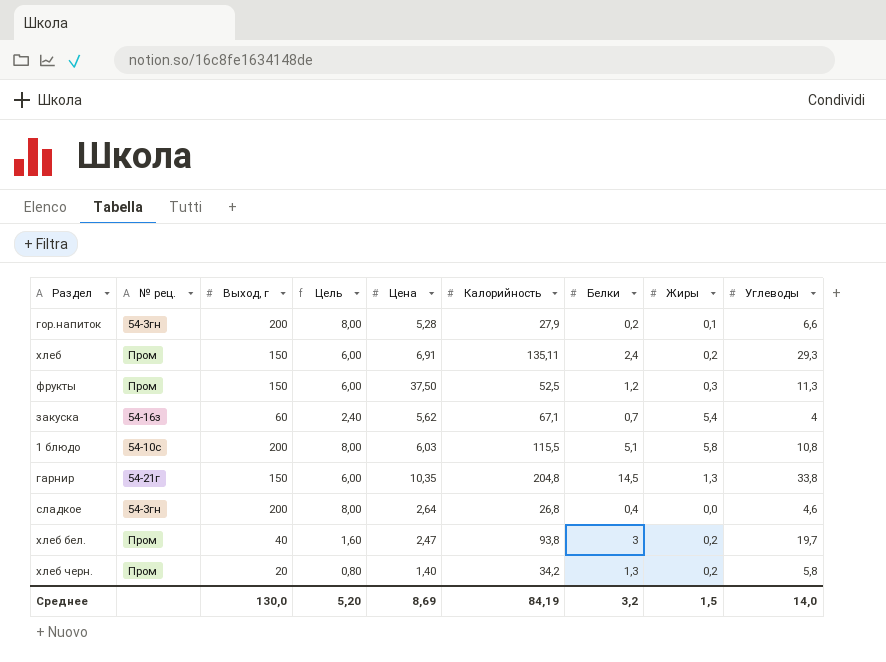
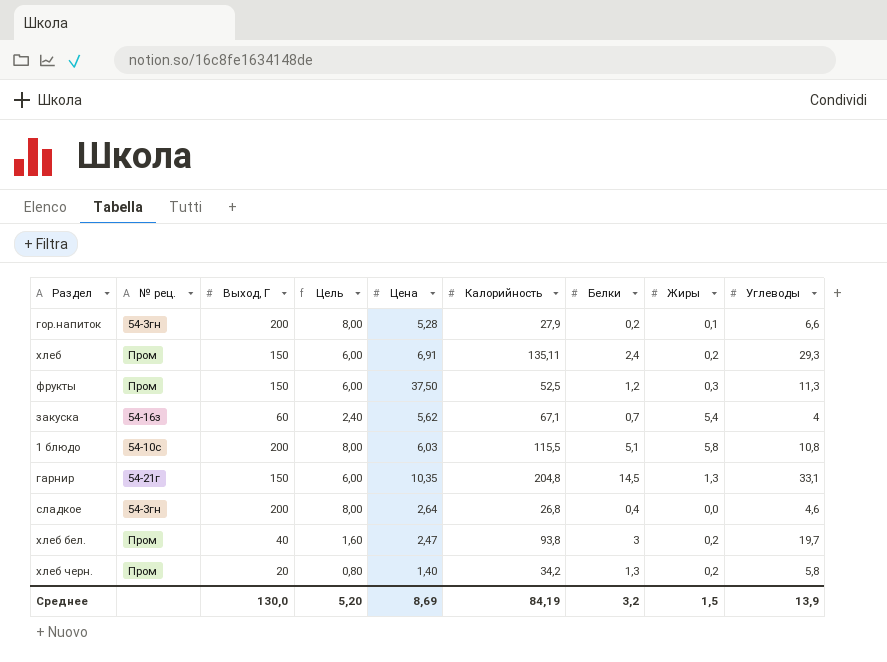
column name: Выход, г -> Выход, Г
гарнир | Углеводы: 33,8 -> 33,1
Среднее | Углеводы: 14,0 -> 13,9

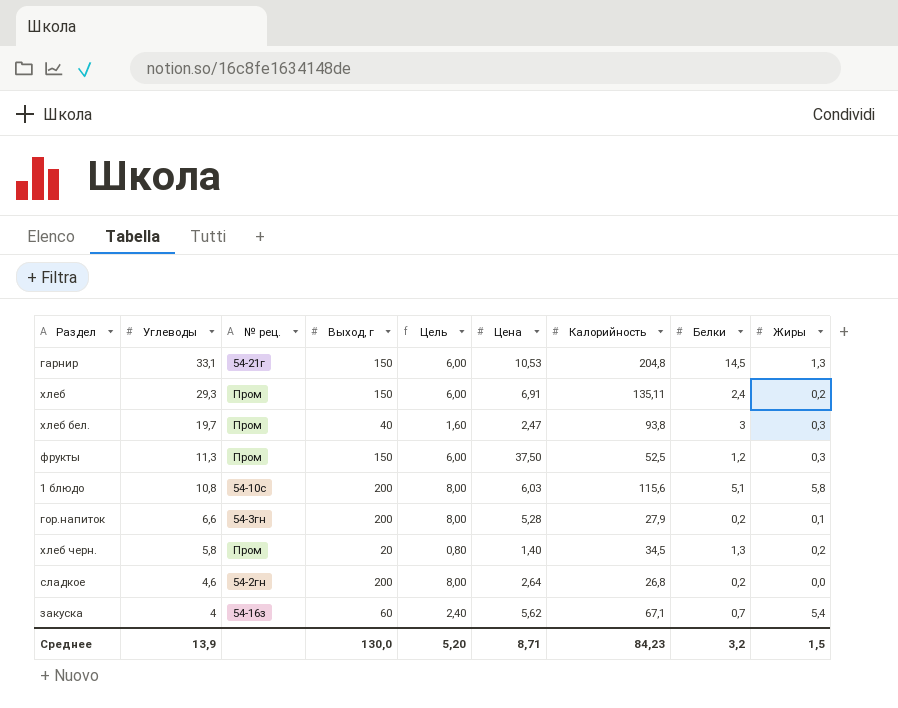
row order: none -> Углеводы descending
column Углеводы | position: 9 -> 2
column name: Выход, Г -> Выход, г
гарнир | Цена: 10,35 -> 10,53
хлеб бел. | Жиры: 0,2 -> 0,3
1 блюдо | Калорийность: 115,5 -> 115,6
хлеб черн. | Калорийность: 34,2 -> 34,5
сладкое | № рец.: 54-3гн -> 54-2гн
сладкое | Белки: 0,4 -> 0,2
Среднее | Цена: 8,69 -> 8,71
Среднее | Калорийность: 84,19 -> 84,23

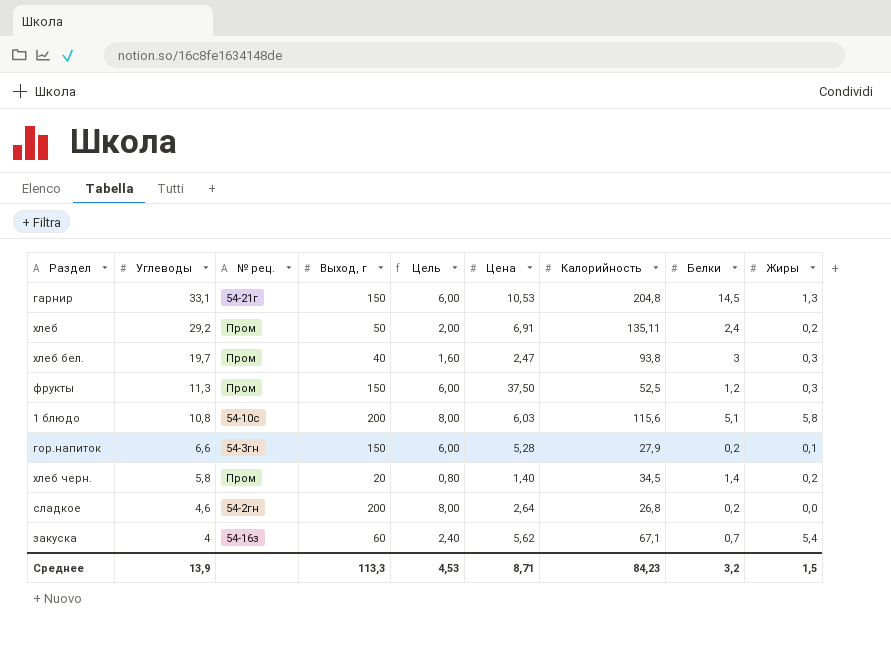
хлеб | Углеводы: 29,3 -> 29,2
хлеб | Выход, г: 150 -> 50
хлеб | Цель: 6,00 -> 2,00
гор.напиток | Выход, г: 200 -> 150
гор.напиток | Цель: 8,00 -> 6,00
хлеб черн. | Белки: 1,3 -> 1,4
Среднее | Выход, г: 130,0 -> 113,3
Среднее | Цель: 5,20 -> 4,53

